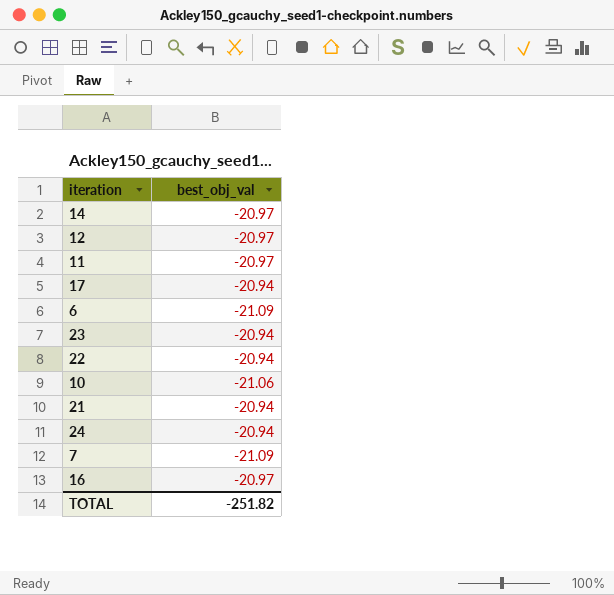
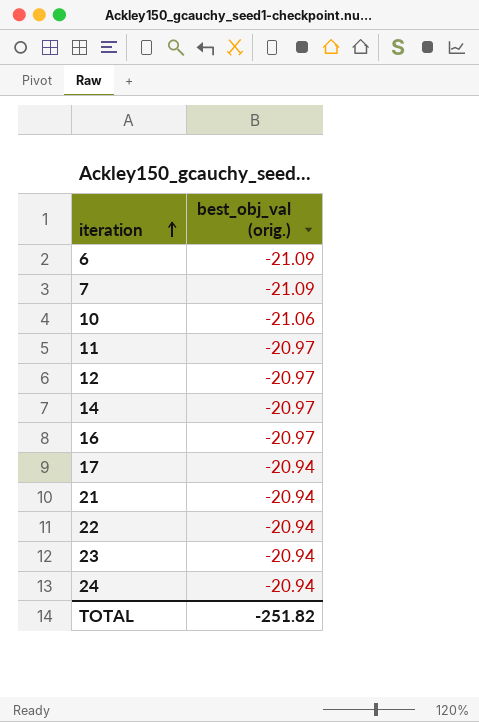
row order: none -> iteration ascending
column name: best_obj_val -> best_obj_val (orig.)

